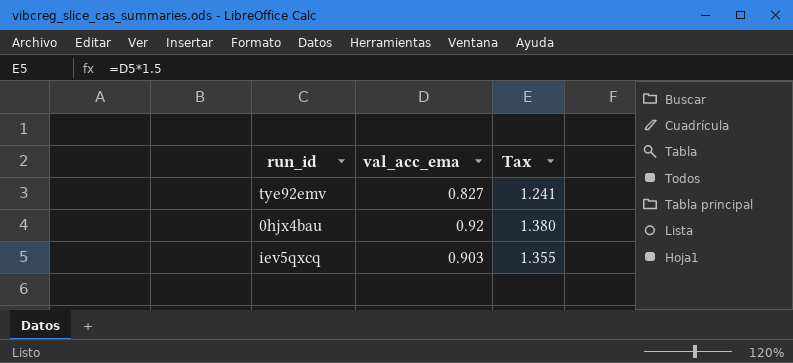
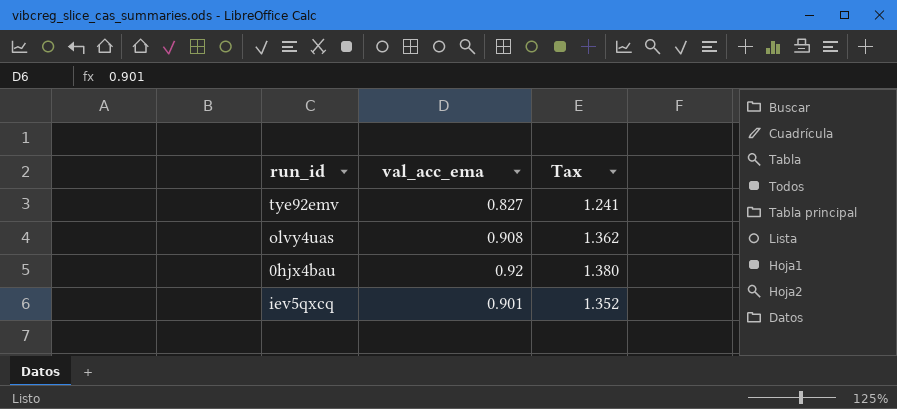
row olvy4uas: none -> 0.908 | 1.362
iev5qxcq | val_acc_ema: 0.903 -> 0.901
iev5qxcq | Tax: 1.355 -> 1.352

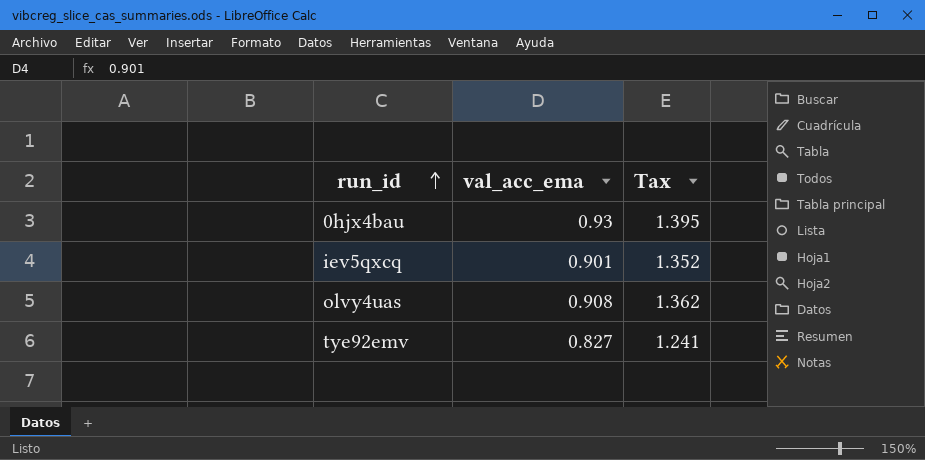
row order: none -> run_id ascending
0hjx4bau | val_acc_ema: 0.92 -> 0.93
0hjx4bau | Tax: 1.380 -> 1.395

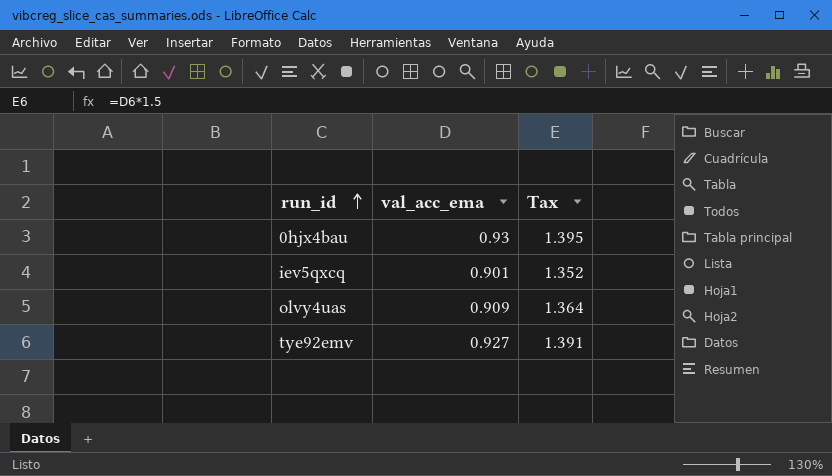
olvy4uas | val_acc_ema: 0.908 -> 0.909
olvy4uas | Tax: 1.362 -> 1.364
tye92emv | val_acc_ema: 0.827 -> 0.927
tye92emv | Tax: 1.241 -> 1.391

